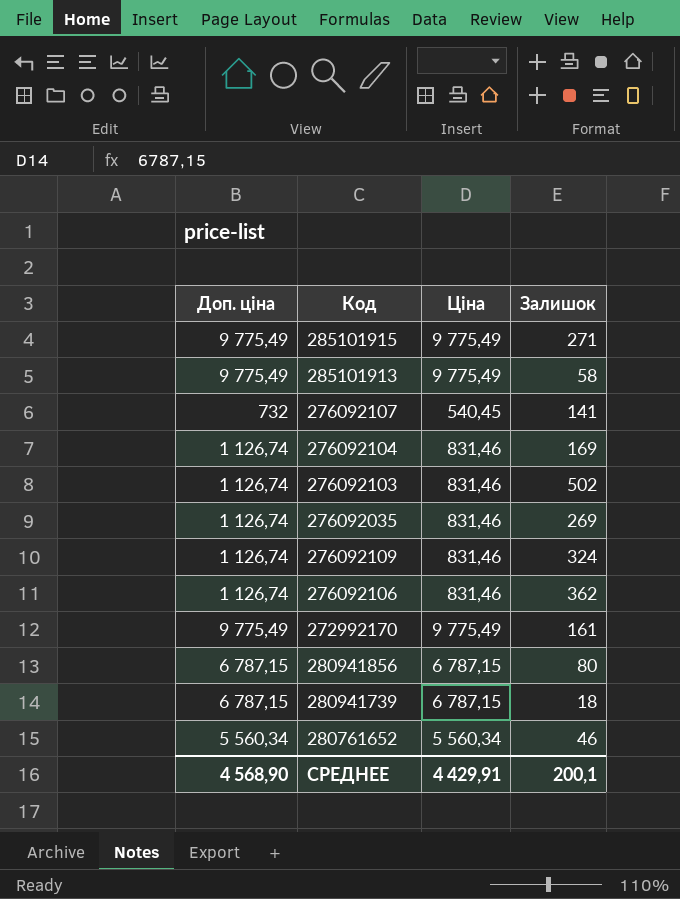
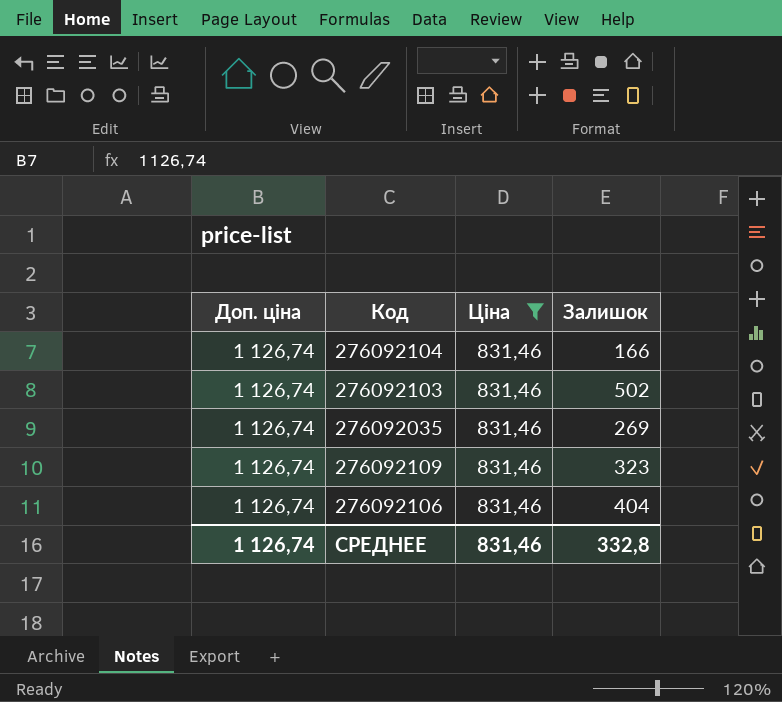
filter: none -> Ціна = 831,46
276092104 | Залишок: 169 -> 166
276092109 | Залишок: 324 -> 323
276092106 | Залишок: 362 -> 404
СРЕДНЕЕ | Доп. ціна: 4 568,90 -> 1 126,74
СРЕДНЕЕ | Ціна: 4 429,91 -> 831,46
СРЕДНЕЕ | Залишок: 200,1 -> 332,8

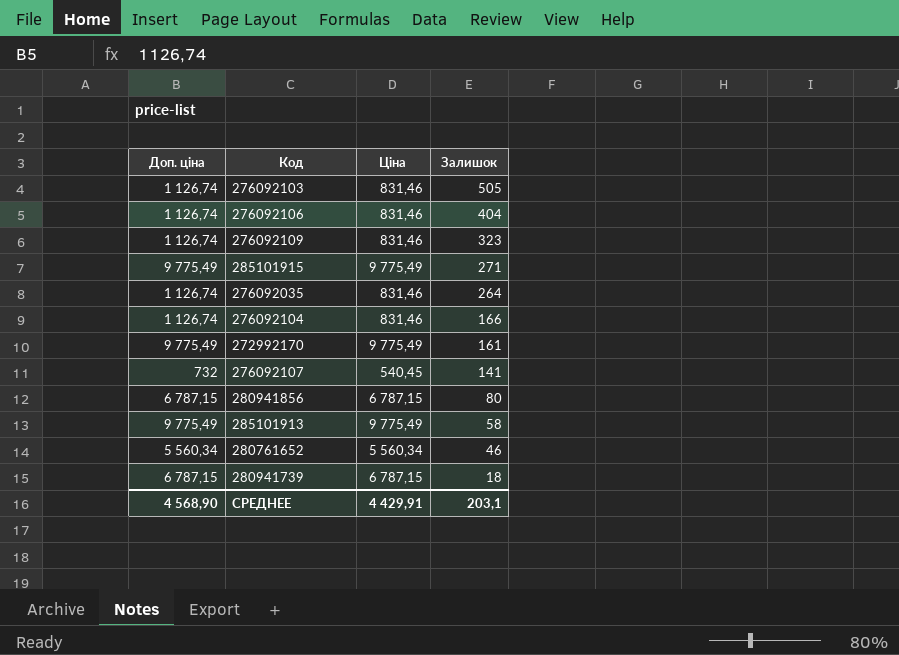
filter: Ціна = 831,46 -> none
row order: none -> Залишок descending
276092103 | Залишок: 502 -> 505
276092035 | Залишок: 269 -> 264
СРЕДНЕЕ | Доп. ціна: 1 126,74 -> 4 568,90
СРЕДНЕЕ | Ціна: 831,46 -> 4 429,91
СРЕДНЕЕ | Залишок: 332,8 -> 203,1

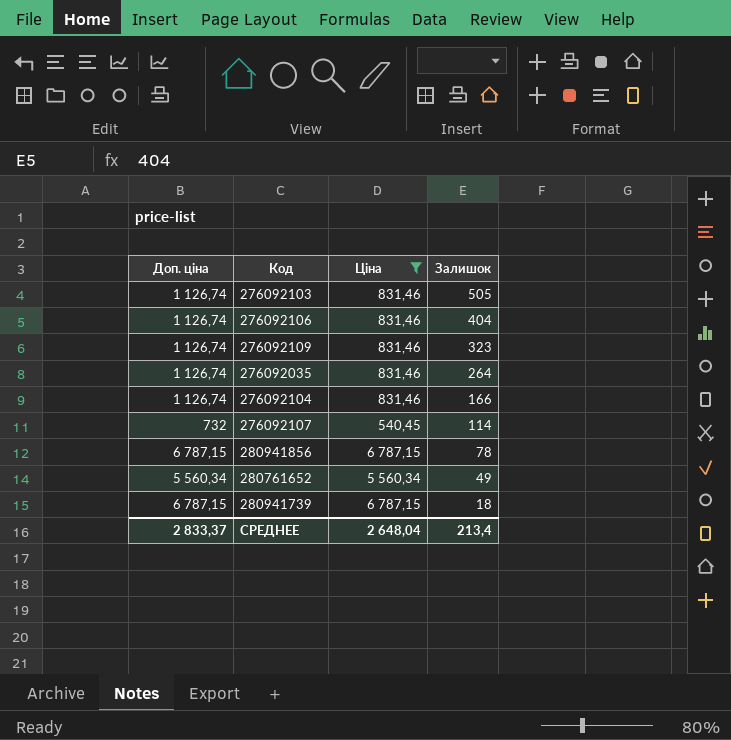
filter: none -> Ціна != 9 775,49
276092107 | Залишок: 141 -> 114
280941856 | Залишок: 80 -> 78
280761652 | Залишок: 46 -> 49
СРЕДНЕЕ | Доп. ціна: 4 568,90 -> 2 833,37
СРЕДНЕЕ | Ціна: 4 429,91 -> 2 648,04
СРЕДНЕЕ | Залишок: 203,1 -> 213,4

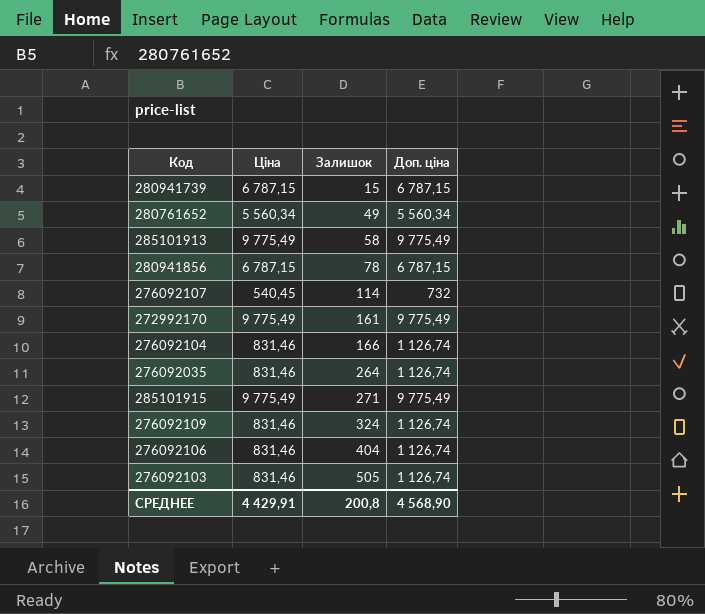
filter: Ціна != 9 775,49 -> none
row order: Залишок descending -> Залишок ascending
column Доп. ціна | position: 1 -> 4
280941739 | Залишок: 18 -> 15
276092109 | Залишок: 323 -> 324
СРЕДНЕЕ | Ціна: 2 648,04 -> 4 429,91
СРЕДНЕЕ | Залишок: 213,4 -> 200,8
СРЕДНЕЕ | Доп. ціна: 2 833,37 -> 4 568,90

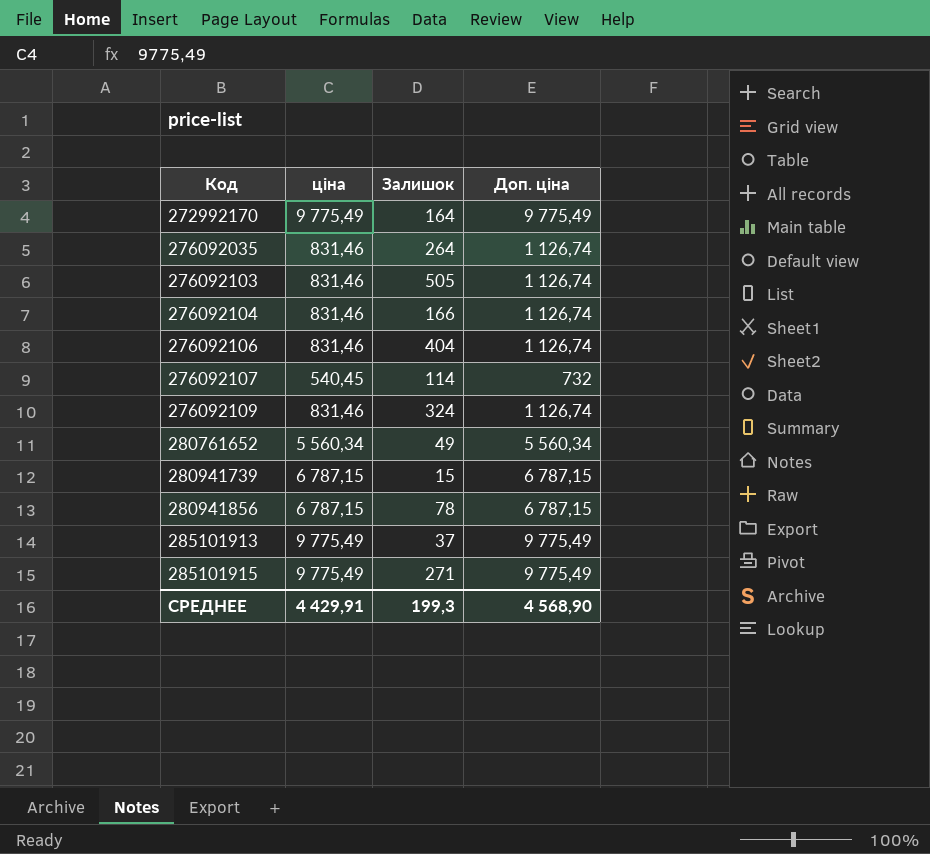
row order: Залишок ascending -> Код ascending
column name: Ціна -> ціна
272992170 | Залишок: 161 -> 164
285101913 | Залишок: 58 -> 37
СРЕДНЕЕ | Залишок: 200,8 -> 199,3

